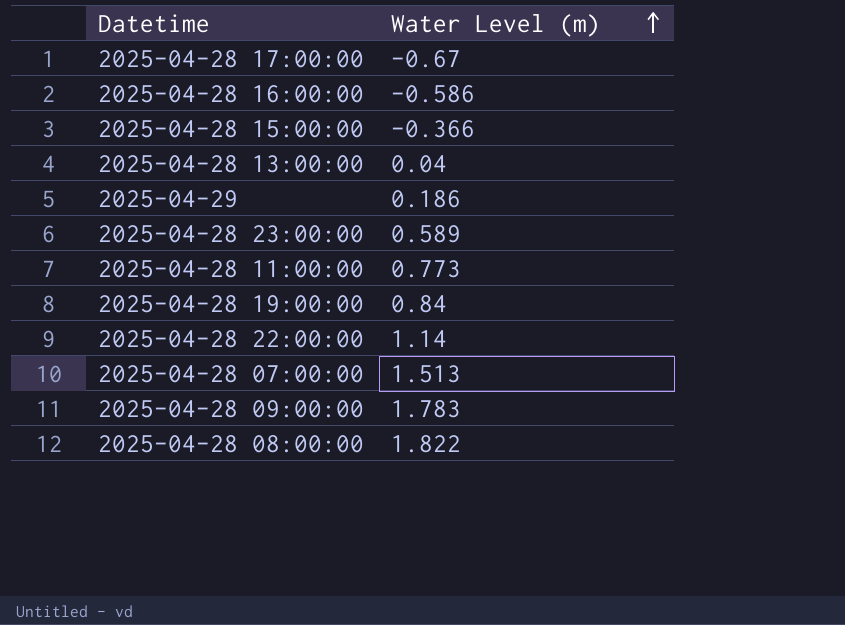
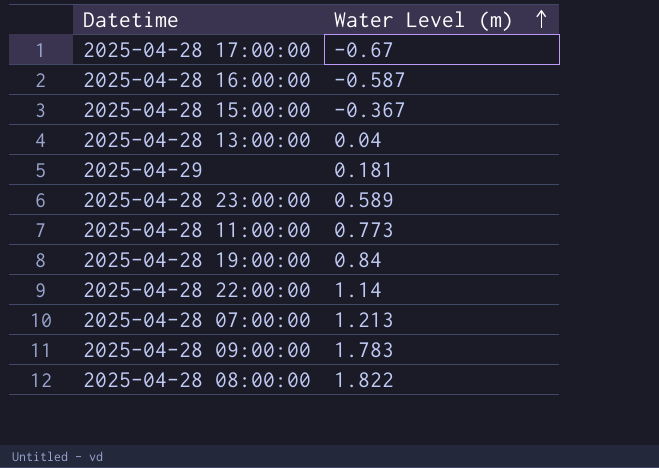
2025-04-28 16:00:00 | Water Level (m): -0.586 -> -0.587
2025-04-28 15:00:00 | Water Level (m): -0.366 -> -0.367
2025-04-29 | Water Level (m): 0.186 -> 0.181
2025-04-28 07:00:00 | Water Level (m): 1.513 -> 1.213

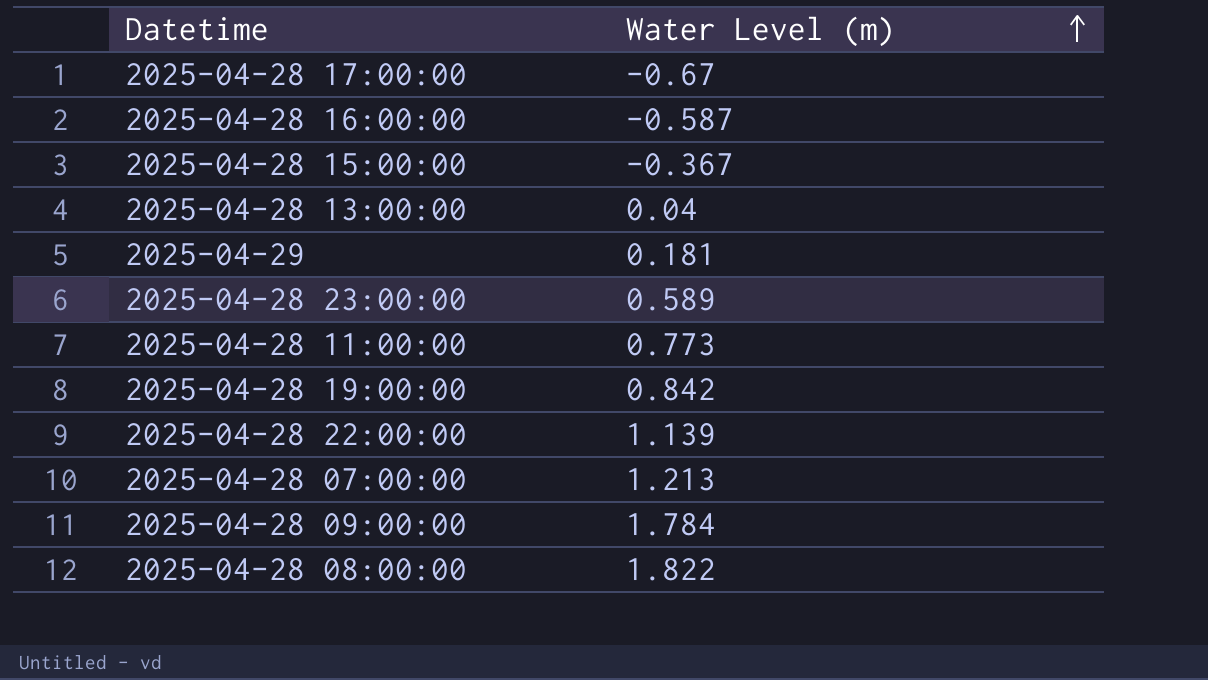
2025-04-28 19:00:00 | Water Level (m): 0.84 -> 0.842
2025-04-28 22:00:00 | Water Level (m): 1.14 -> 1.139
2025-04-28 09:00:00 | Water Level (m): 1.783 -> 1.784

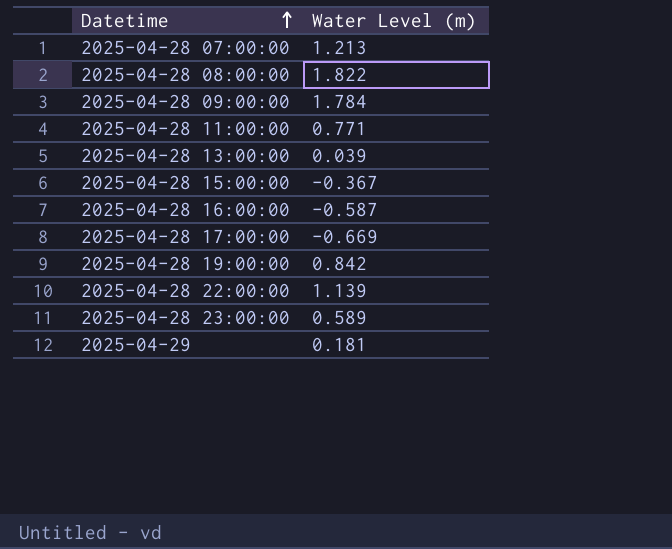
row order: Water Level (m) ascending -> Datetime ascending
2025-04-28 11:00:00 | Water Level (m): 0.773 -> 0.771
2025-04-28 13:00:00 | Water Level (m): 0.04 -> 0.039
2025-04-28 17:00:00 | Water Level (m): -0.67 -> -0.669

